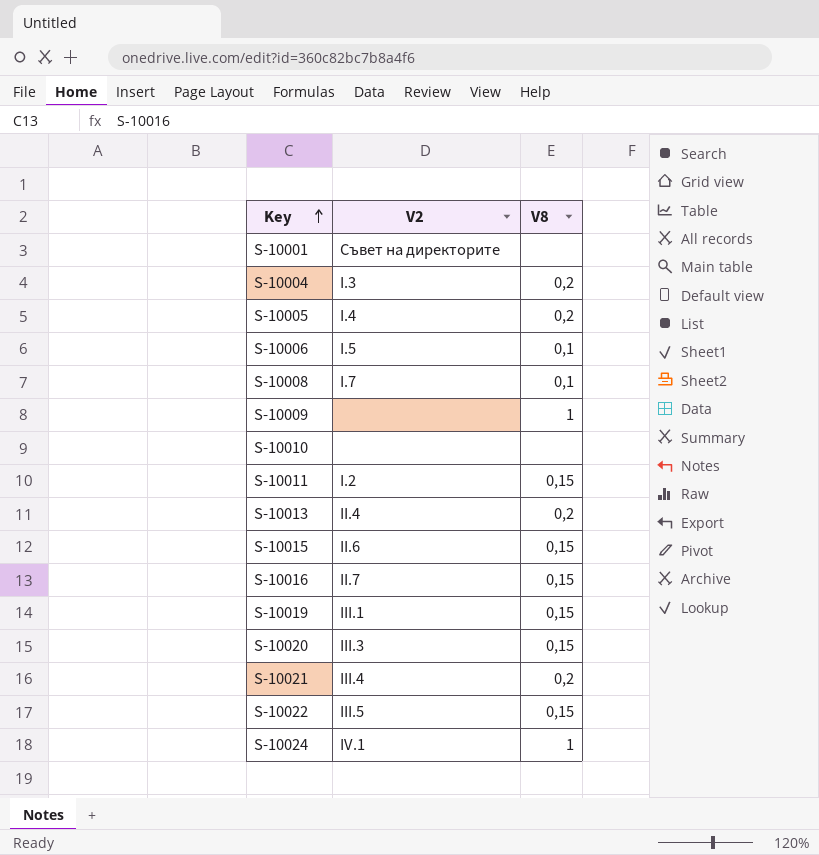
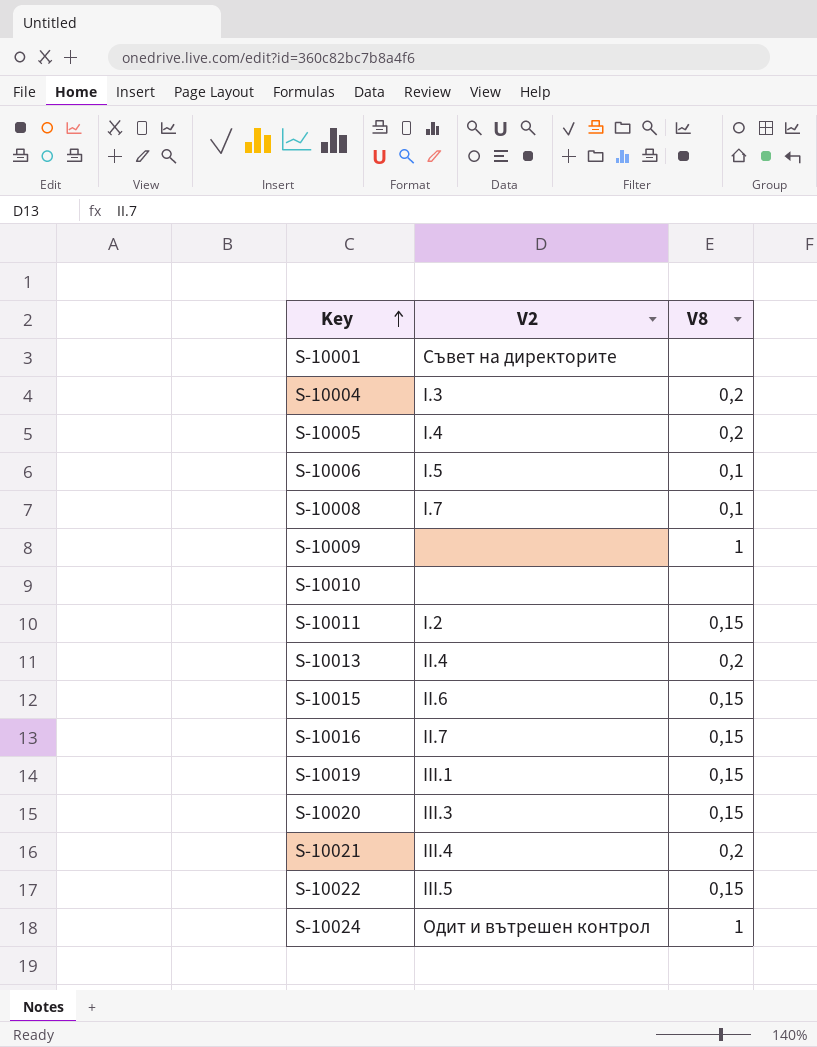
S-10024 | V2: IV.1 -> Одит и вътрешен контрол

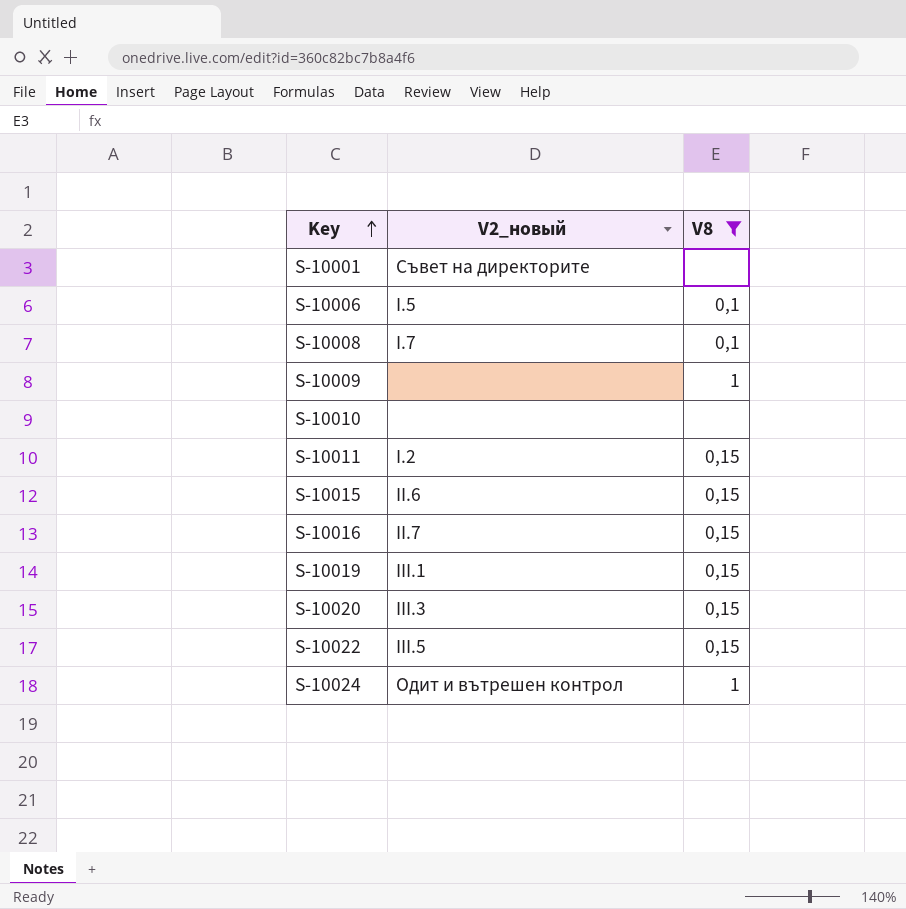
filter: none -> V8 != 0,2
column name: V2 -> V2_новый

